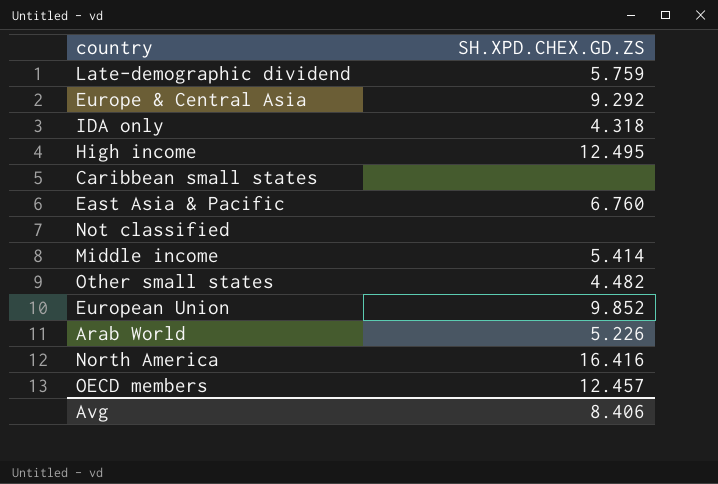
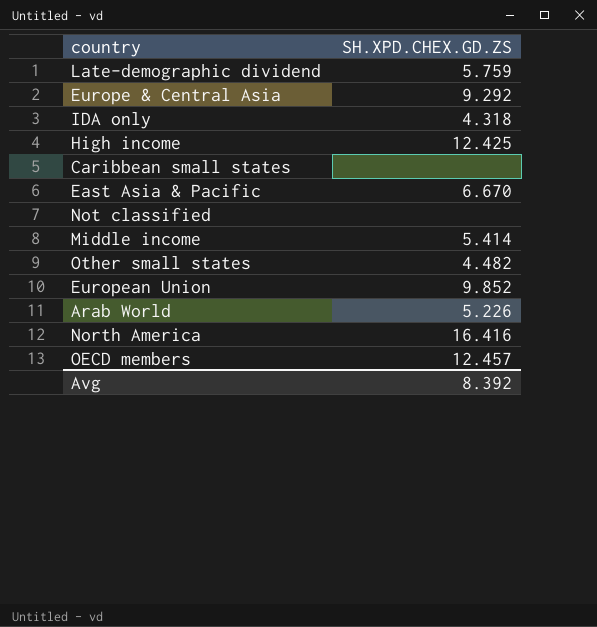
High income | SH.XPD.CHEX.GD.ZS: 12.495 -> 12.425
East Asia & Pacific | SH.XPD.CHEX.GD.ZS: 6.760 -> 6.670
Avg | SH.XPD.CHEX.GD.ZS: 8.406 -> 8.392

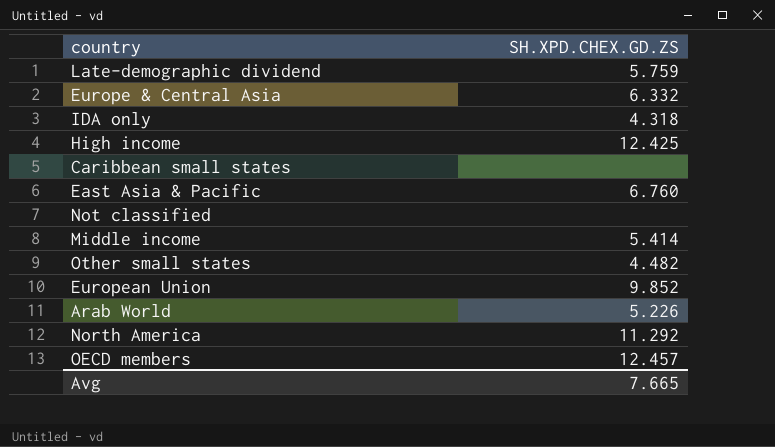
Europe & Central Asia | SH.XPD.CHEX.GD.ZS: 9.292 -> 6.332
East Asia & Pacific | SH.XPD.CHEX.GD.ZS: 6.670 -> 6.760
North America | SH.XPD.CHEX.GD.ZS: 16.416 -> 11.292
Avg | SH.XPD.CHEX.GD.ZS: 8.392 -> 7.665

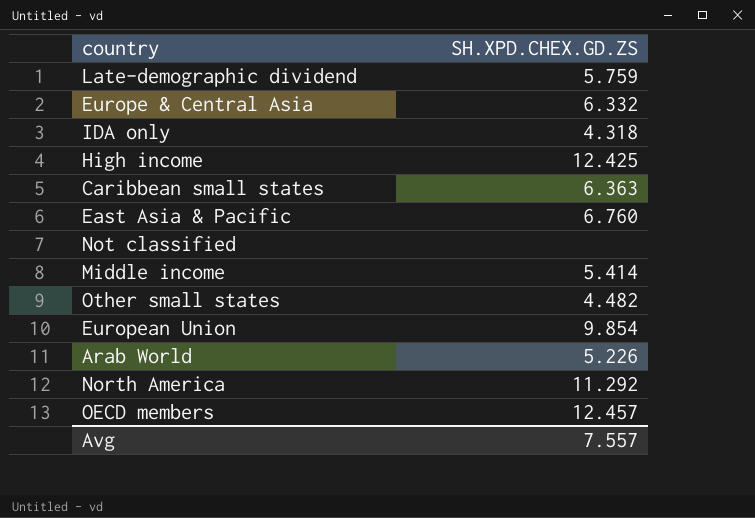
Caribbean small states | SH.XPD.CHEX.GD.ZS: none -> 6.363
European Union | SH.XPD.CHEX.GD.ZS: 9.852 -> 9.854
Avg | SH.XPD.CHEX.GD.ZS: 7.665 -> 7.557

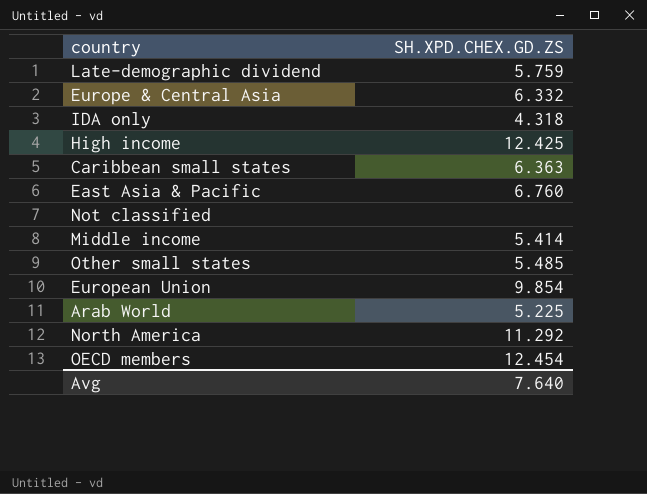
Other small states | SH.XPD.CHEX.GD.ZS: 4.482 -> 5.485
Arab World | SH.XPD.CHEX.GD.ZS: 5.226 -> 5.225
OECD members | SH.XPD.CHEX.GD.ZS: 12.457 -> 12.454
Avg | SH.XPD.CHEX.GD.ZS: 7.557 -> 7.640

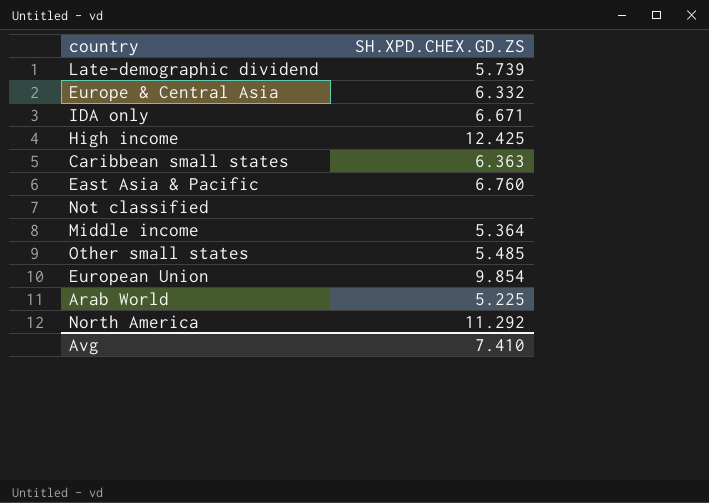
row OECD members: 12.454 -> none
Late-demographic dividend | SH.XPD.CHEX.GD.ZS: 5.759 -> 5.739
IDA only | SH.XPD.CHEX.GD.ZS: 4.318 -> 6.671
Middle income | SH.XPD.CHEX.GD.ZS: 5.414 -> 5.364
Avg | SH.XPD.CHEX.GD.ZS: 7.640 -> 7.410

